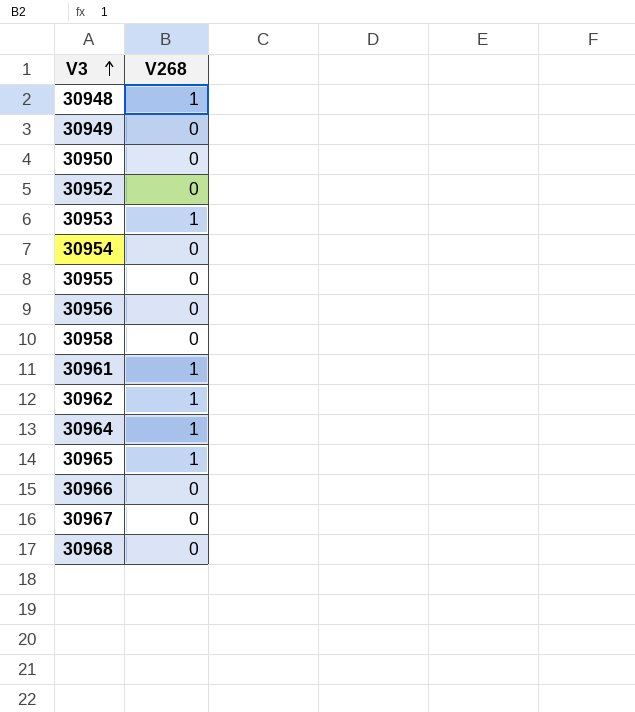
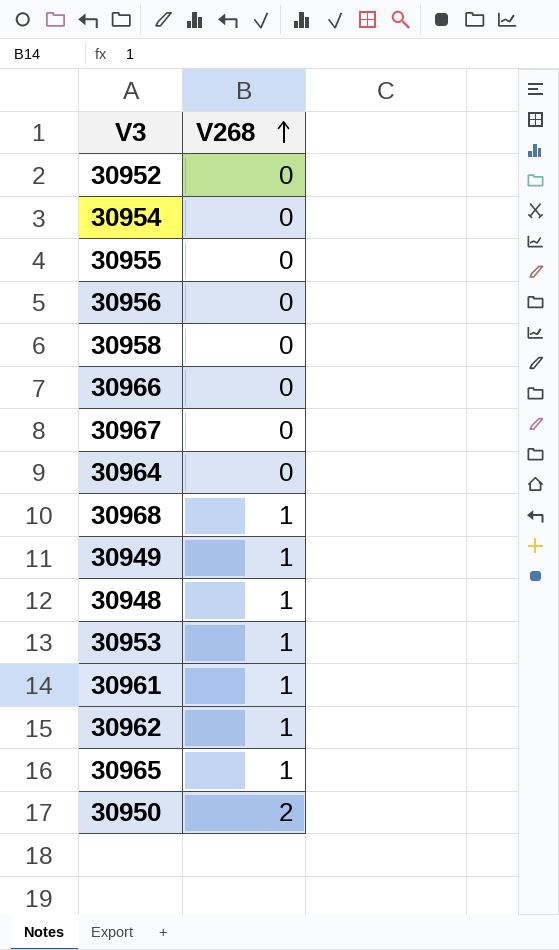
row order: V3 ascending -> V268 ascending
30964 | V268: 1 -> 0
30968 | V268: 0 -> 1
30949 | V268: 0 -> 1
30950 | V268: 0 -> 2

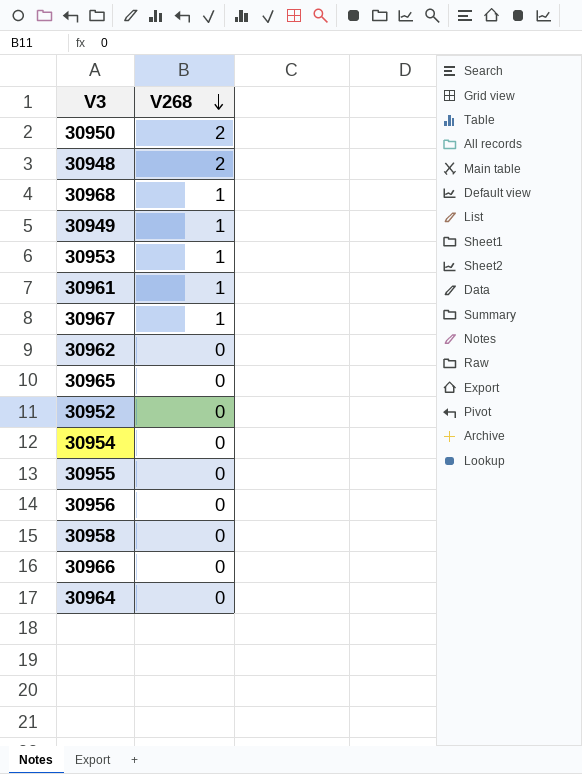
row order: V268 ascending -> V268 descending
30948 | V268: 1 -> 2
30967 | V268: 0 -> 1
30962 | V268: 1 -> 0
30965 | V268: 1 -> 0

